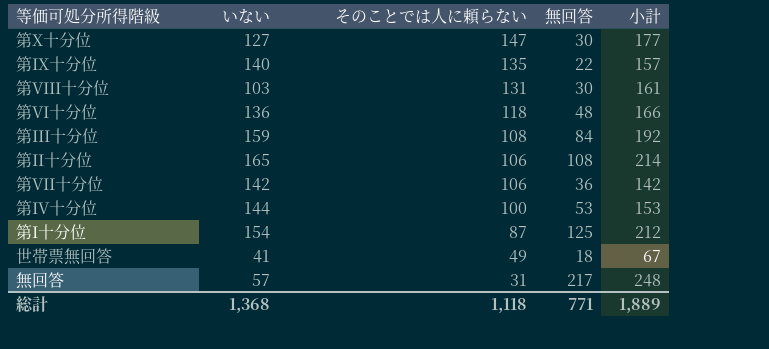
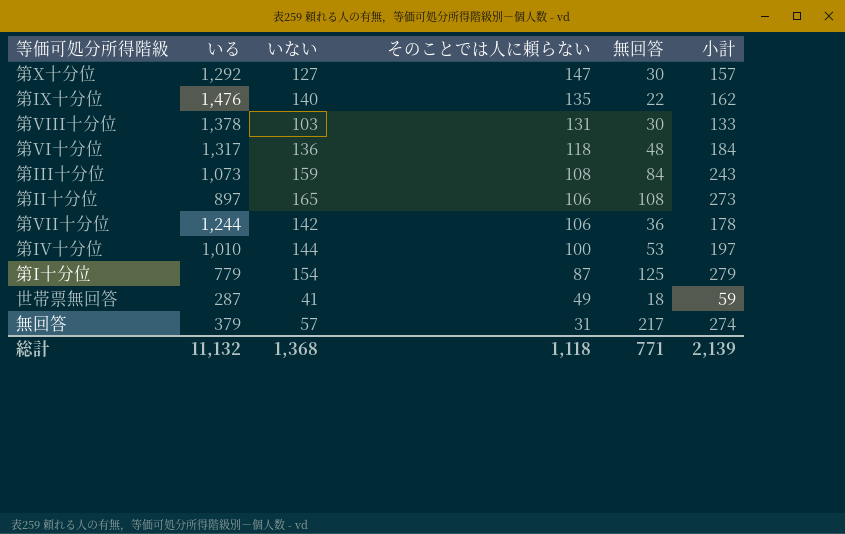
column いる | position: none -> 2
column 小計 | formula: [そのことでは人に頼らない] + [無回答] -> [いない] + [無回答]
総計 | 小計: 1,889 -> 2,139

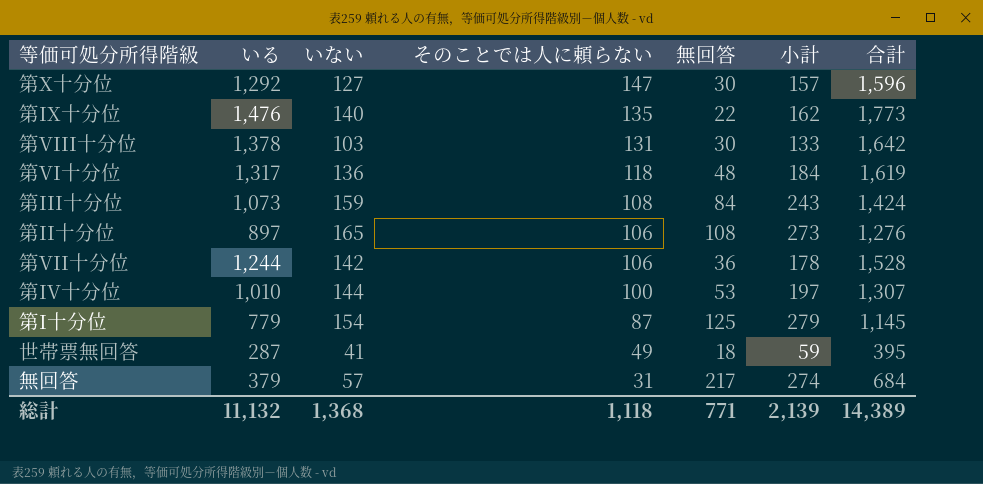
column 合計 | formula: none -> [いる] + [いない] + [そのことでは人に頼らない] + [無回答]

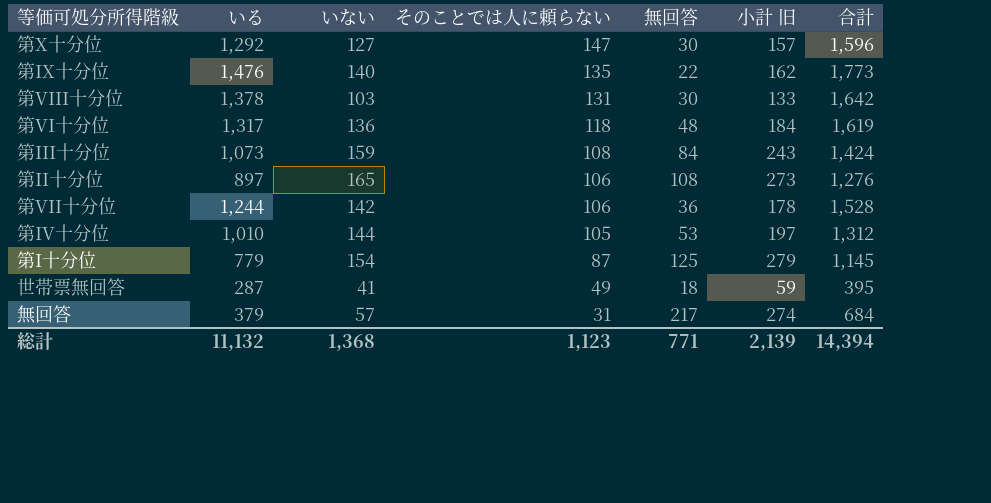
column name: 小計 -> 小計 旧
第IV十分位 | そのことでは人に頼らない: 100 -> 105
第IV十分位 | 合計: 1,307 -> 1,312
総計 | そのことでは人に頼らない: 1,118 -> 1,123
総計 | 合計: 14,389 -> 14,394

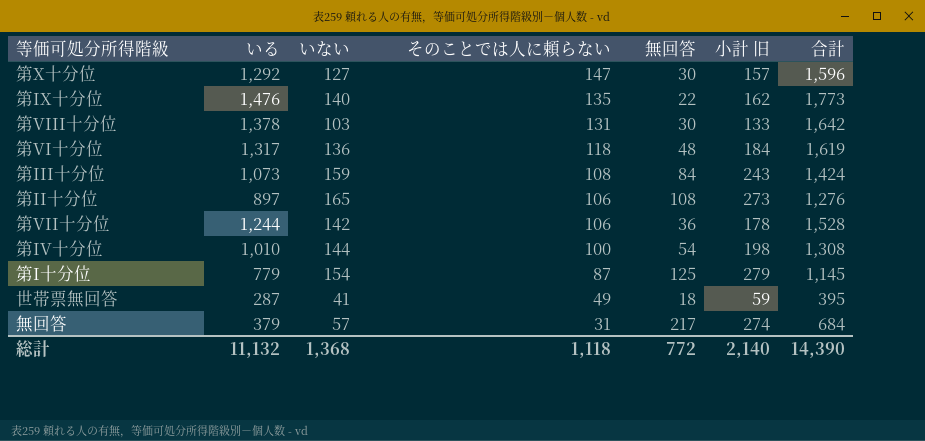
第IV十分位 | そのことでは人に頼らない: 105 -> 100
第IV十分位 | 無回答: 53 -> 54
第IV十分位 | 小計 旧: 197 -> 198
第IV十分位 | 合計: 1,312 -> 1,308
総計 | そのことでは人に頼らない: 1,123 -> 1,118
総計 | 無回答: 771 -> 772
総計 | 小計 旧: 2,139 -> 2,140
総計 | 合計: 14,394 -> 14,390

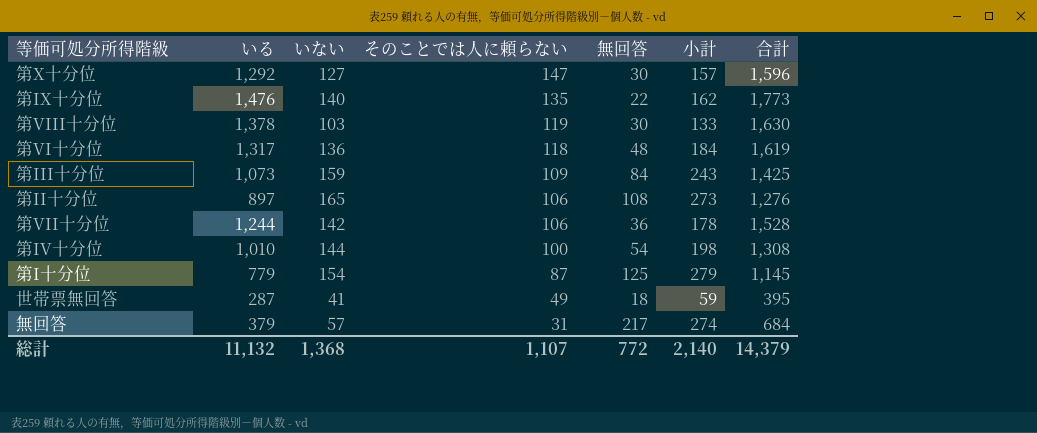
column name: 小計 旧 -> 小計
第VIII十分位 | そのことでは人に頼らない: 131 -> 119
第VIII十分位 | 合計: 1,642 -> 1,630
第III十分位 | そのことでは人に頼らない: 108 -> 109
第III十分位 | 合計: 1,424 -> 1,425
総計 | そのことでは人に頼らない: 1,118 -> 1,107
総計 | 合計: 14,390 -> 14,379

